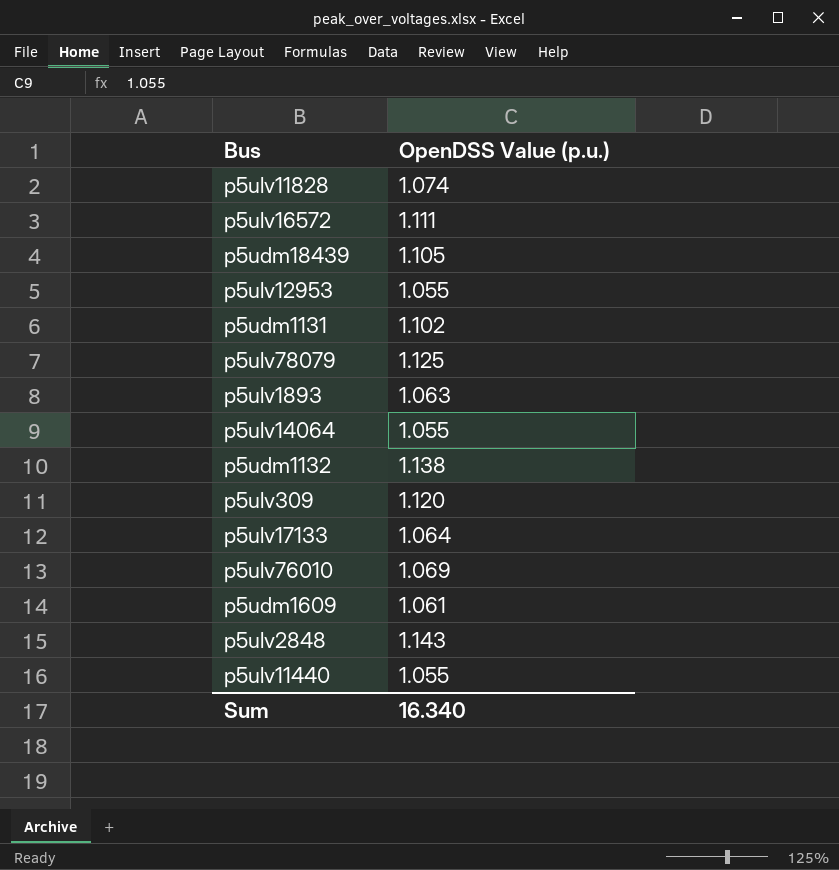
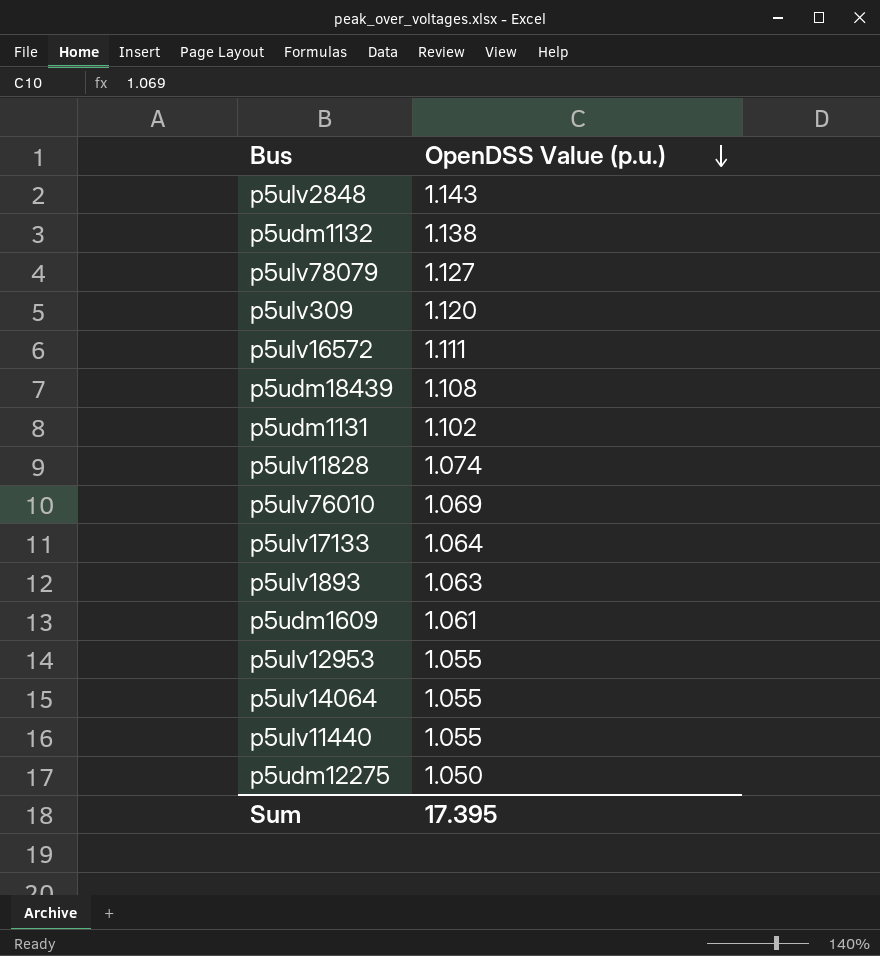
row order: none -> OpenDSS Value (p.u.) descending
p5ulv78079 | OpenDSS Value (p.u.): 1.125 -> 1.127
p5udm18439 | OpenDSS Value (p.u.): 1.105 -> 1.108
row p5udm12275: none -> 1.050
Sum | OpenDSS Value (p.u.): 16.340 -> 17.395

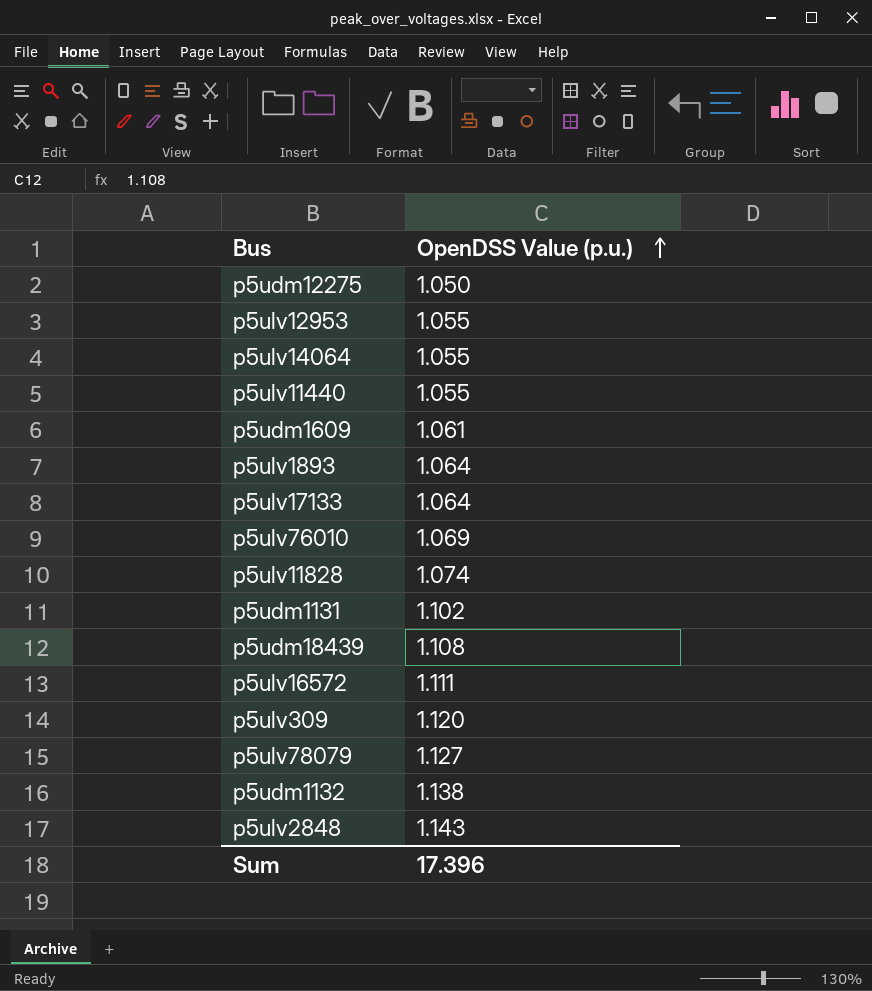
row order: OpenDSS Value (p.u.) descending -> OpenDSS Value (p.u.) ascending
p5ulv1893 | OpenDSS Value (p.u.): 1.063 -> 1.064
Sum | OpenDSS Value (p.u.): 17.395 -> 17.396

